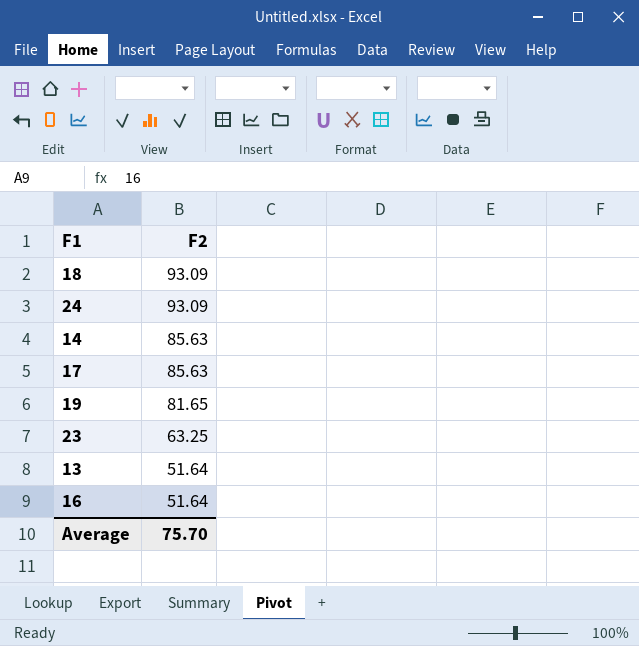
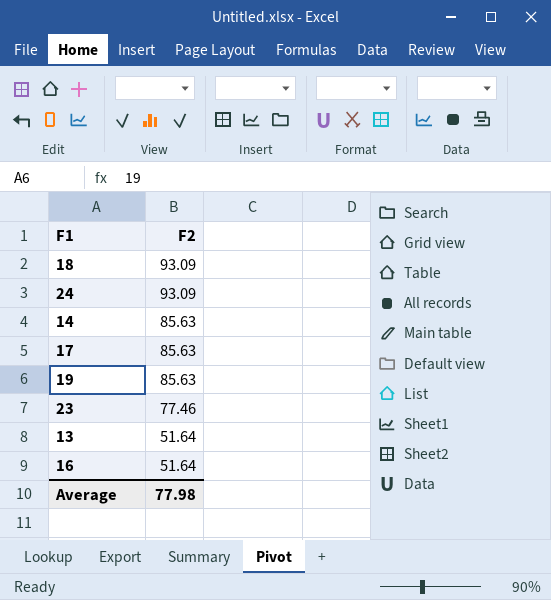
19 | F2: 81.65 -> 85.63
23 | F2: 63.25 -> 77.46
Average | F2: 75.70 -> 77.98

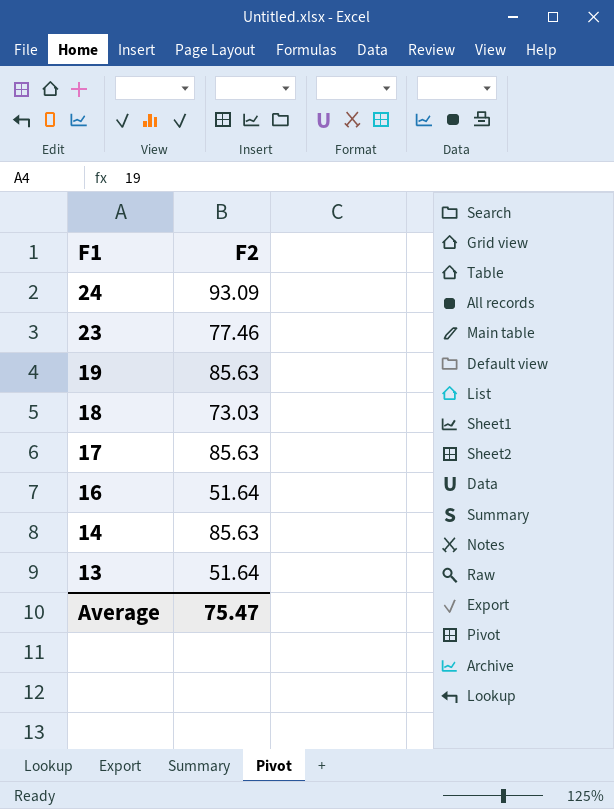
row order: F2 descending -> F1 descending
18 | F2: 93.09 -> 73.03
Average | F2: 77.98 -> 75.47

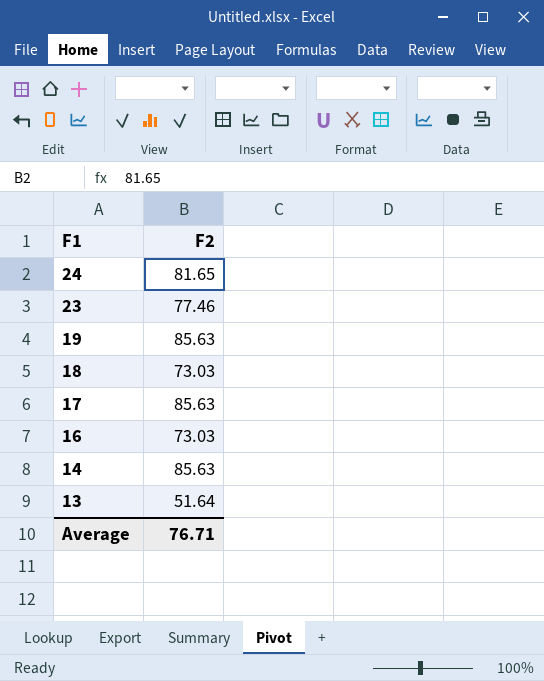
24 | F2: 93.09 -> 81.65
16 | F2: 51.64 -> 73.03
Average | F2: 75.47 -> 76.71

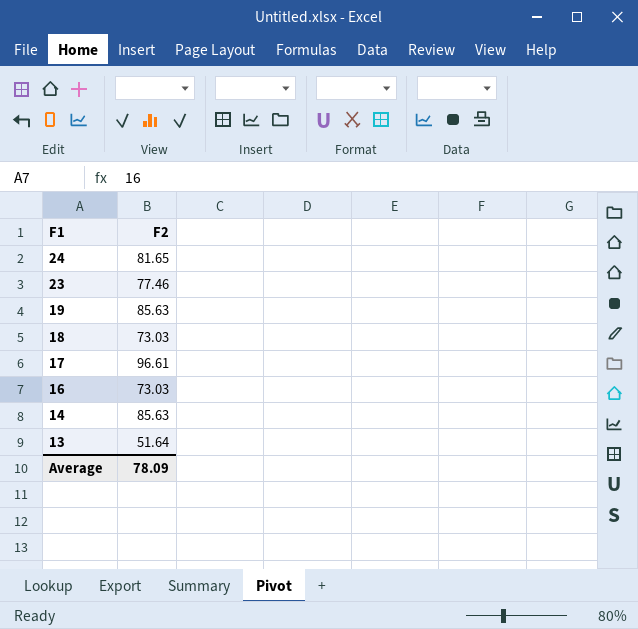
17 | F2: 85.63 -> 96.61
Average | F2: 76.71 -> 78.09

